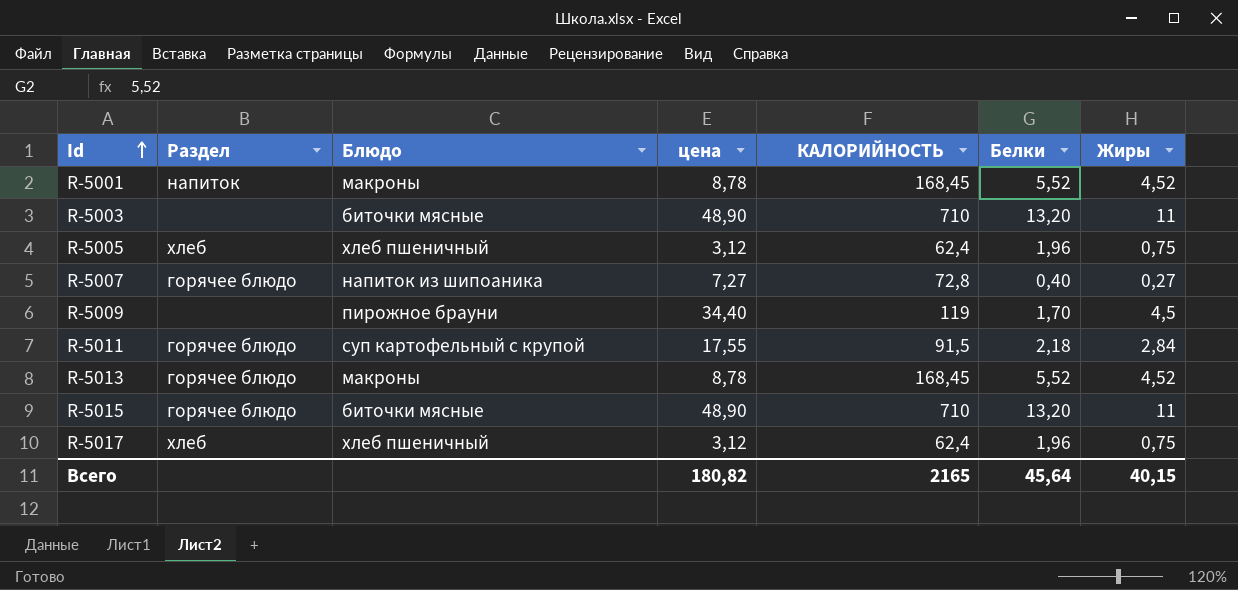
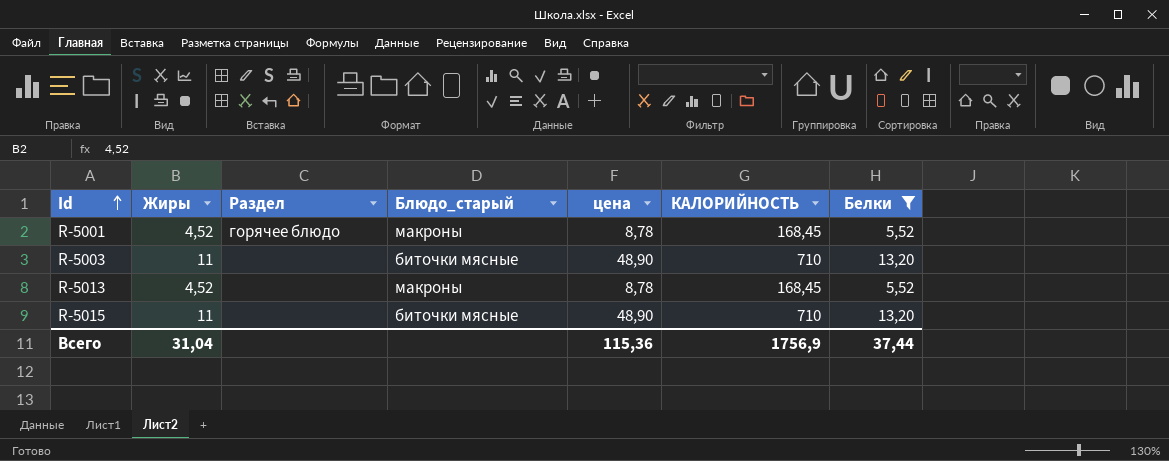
filter: none -> Белки >= 5,52
column Жиры | position: 7 -> 2
column name: Блюдо -> Блюдо_старый
R-5001 | Раздел: напиток -> горячее блюдо
R-5013 | Раздел: горячее блюдо -> none
R-5015 | Раздел: горячее блюдо -> none
Всего | Жиры: 40,15 -> 31,04
Всего | цена: 180,82 -> 115,36
Всего | КАЛОРИЙНОСТЬ: 2165 -> 1756,9
Всего | Белки: 45,64 -> 37,44

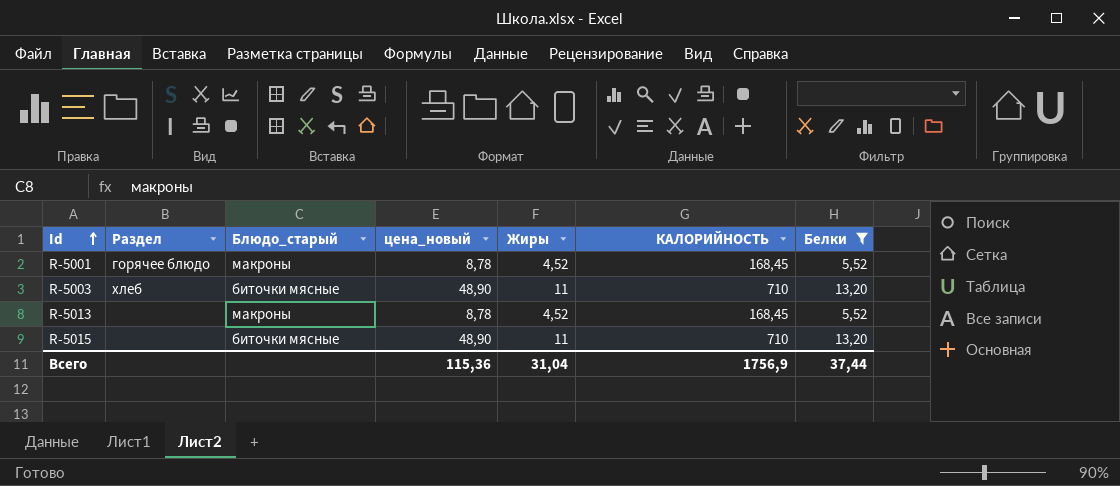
column name: цена -> цена_новый
column Жиры | position: 2 -> 5
R-5003 | Раздел: none -> хлеб

